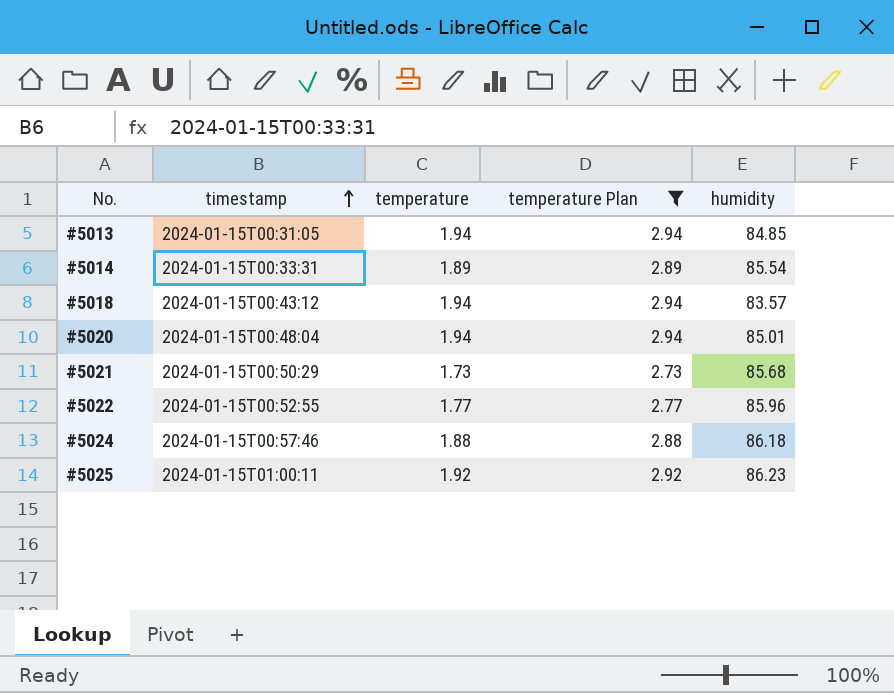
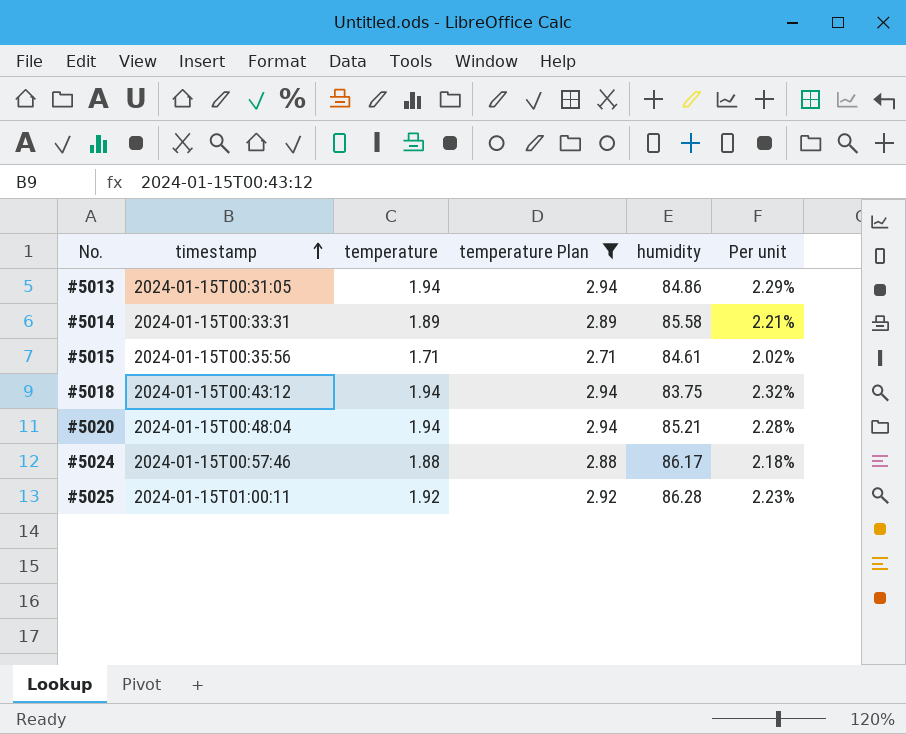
column Per unit | formula: none -> [temperature] / [humidity]
row #5021: 2024-01-15T00:50:29 | 1.73 | 2.73 | 85.68 -> none
row #5022: 2024-01-15T00:52:55 | 1.77 | 2.77 | 85.96 -> none
#5013 | humidity: 84.85 -> 84.86
#5014 | humidity: 85.54 -> 85.58
row #5015: none -> 2024-01-15T00:35:56 | 1.71 | 2.71 | 84.61 | 2.02%
#5018 | humidity: 83.57 -> 83.75
#5020 | humidity: 85.01 -> 85.21
#5024 | humidity: 86.18 -> 86.17
#5025 | humidity: 86.23 -> 86.28

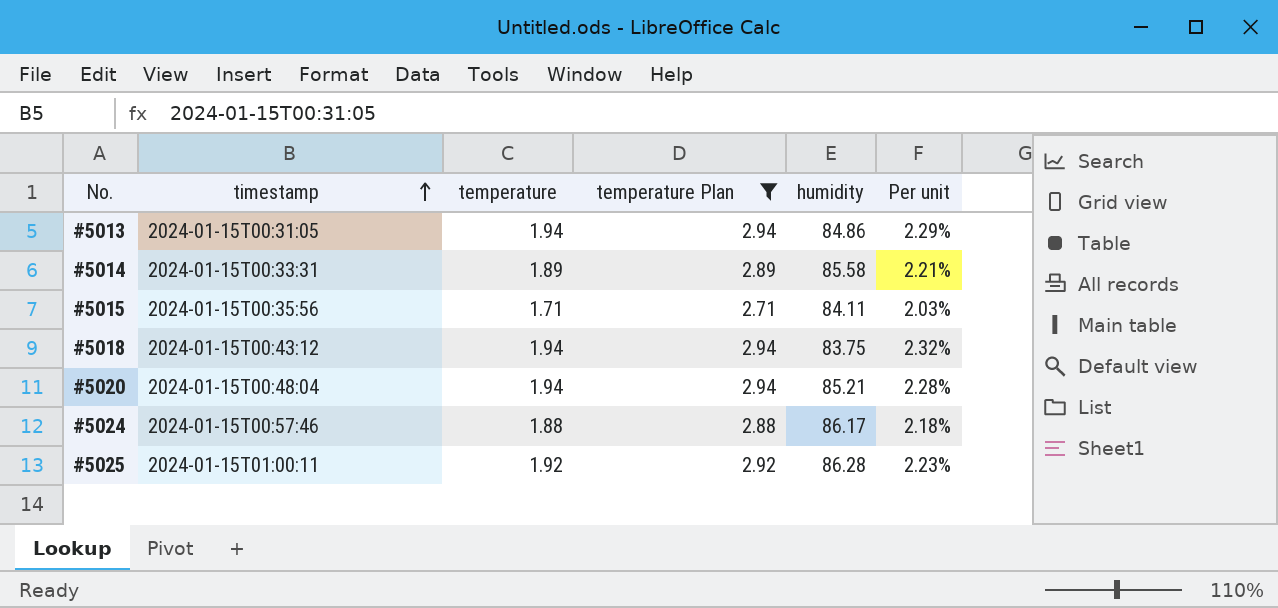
#5015 | humidity: 84.61 -> 84.11
#5015 | Per unit: 2.02% -> 2.03%

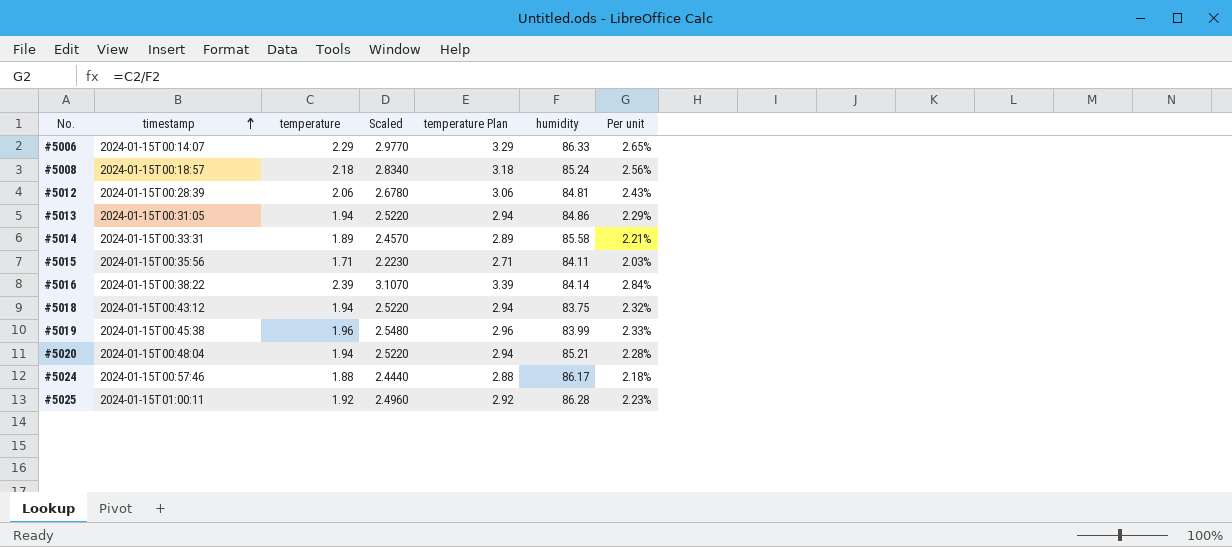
filter: temperature Plan <= 2.94 -> none
column Scaled | formula: none -> [temperature] * 1.3

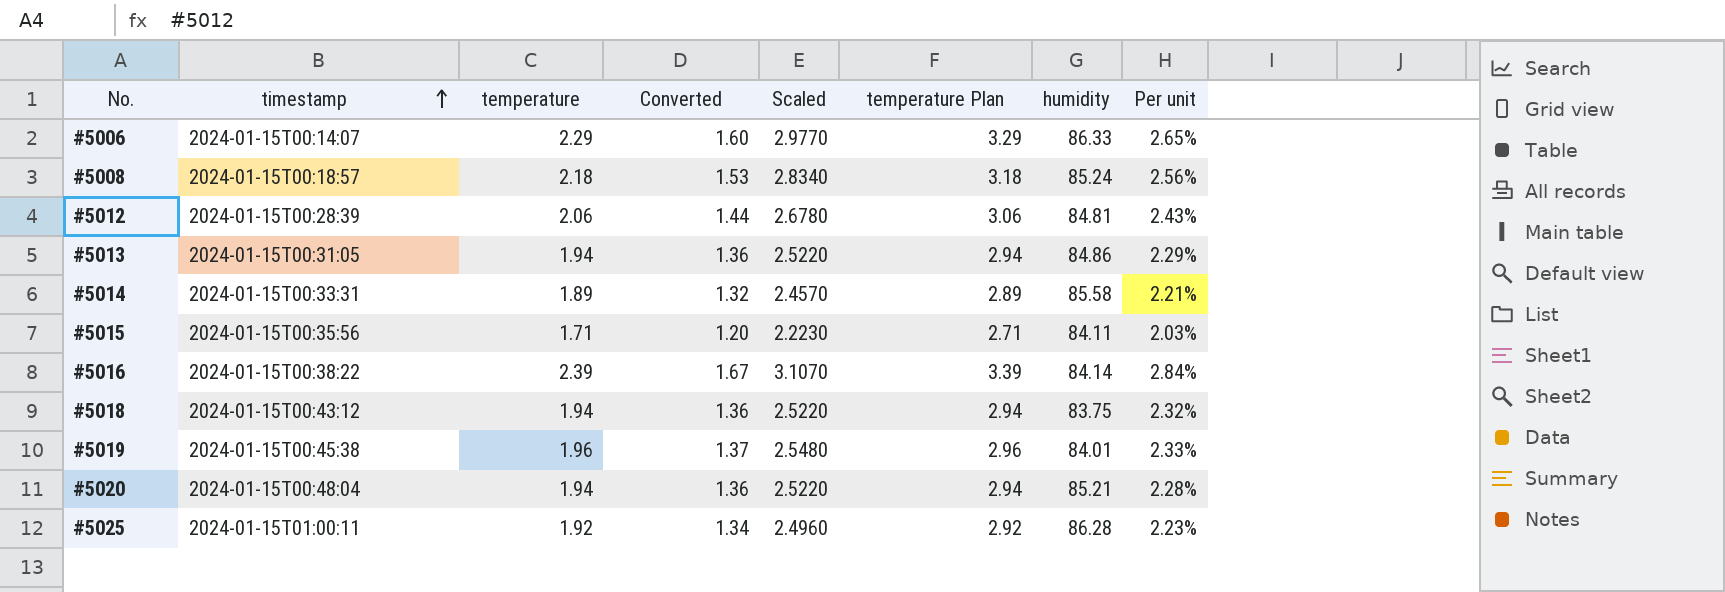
column Converted | formula: none -> [temperature] * 0.7
row #5024: 2024-01-15T00:57:46 | 1.88 | 2.4440 | 2.88 | 86.17 | 2.18% -> none
#5019 | humidity: 83.99 -> 84.01

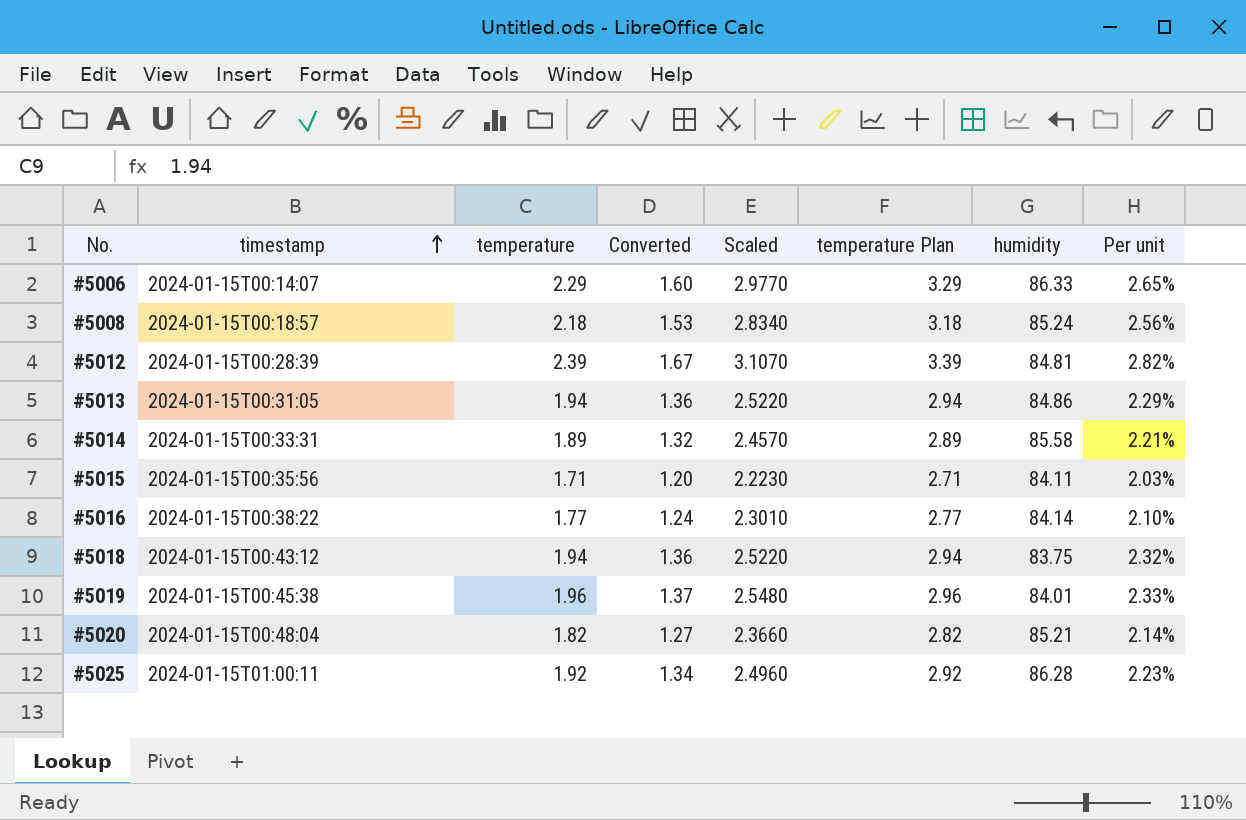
#5012 | temperature: 2.06 -> 2.39
#5012 | Converted: 1.44 -> 1.67
#5012 | Scaled: 2.6780 -> 3.1070
#5012 | temperature Plan: 3.06 -> 3.39
#5012 | Per unit: 2.43% -> 2.82%
#5016 | temperature: 2.39 -> 1.77
#5016 | Converted: 1.67 -> 1.24
#5016 | Scaled: 3.1070 -> 2.3010
#5016 | temperature Plan: 3.39 -> 2.77
#5016 | Per unit: 2.84% -> 2.10%
#5020 | temperature: 1.94 -> 1.82
#5020 | Converted: 1.36 -> 1.27
#5020 | Scaled: 2.5220 -> 2.3660
#5020 | temperature Plan: 2.94 -> 2.82
#5020 | Per unit: 2.28% -> 2.14%

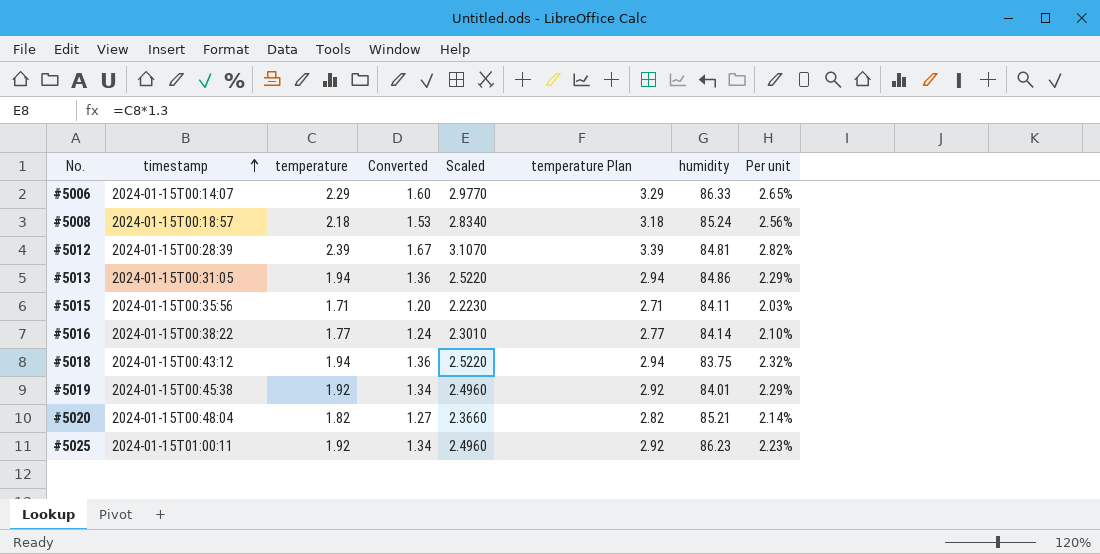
row #5014: 2024-01-15T00:33:31 | 1.89 | 1.32 | 2.4570 | 2.89 | 85.58 | 2.21% -> none
#5019 | temperature: 1.96 -> 1.92
#5019 | Converted: 1.37 -> 1.34
#5019 | Scaled: 2.5480 -> 2.4960
#5019 | temperature Plan: 2.96 -> 2.92
#5019 | Per unit: 2.33% -> 2.29%
#5025 | humidity: 86.28 -> 86.23

